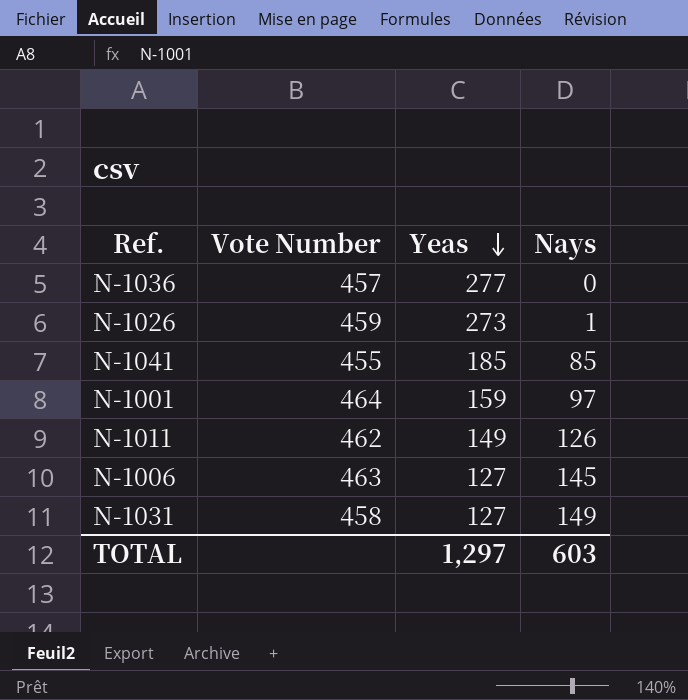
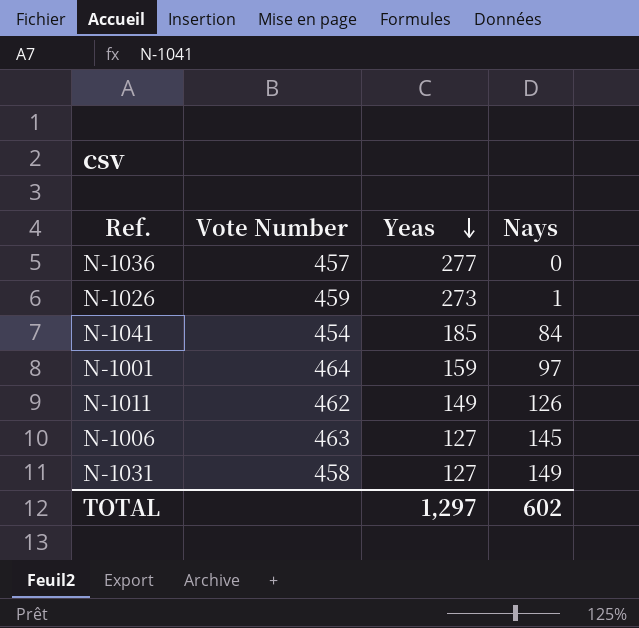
N-1041 | Vote Number: 455 -> 454
N-1041 | Nays: 85 -> 84
TOTAL | Nays: 603 -> 602

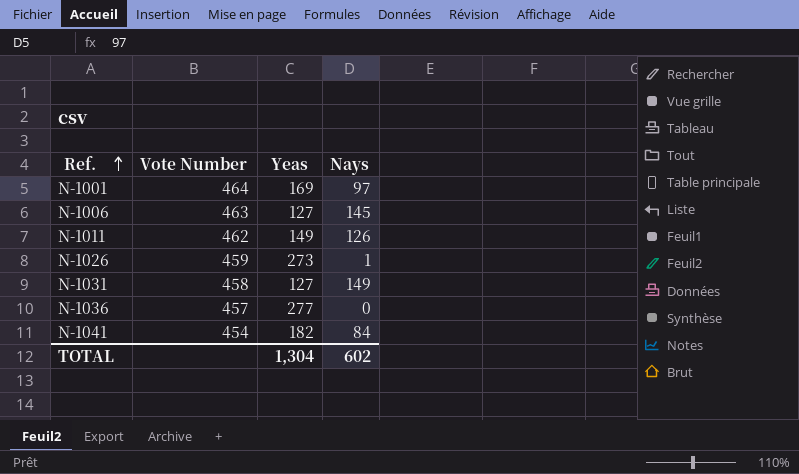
row order: Yeas descending -> Ref. ascending
N-1001 | Yeas: 159 -> 169
N-1041 | Yeas: 185 -> 182
TOTAL | Yeas: 1,297 -> 1,304

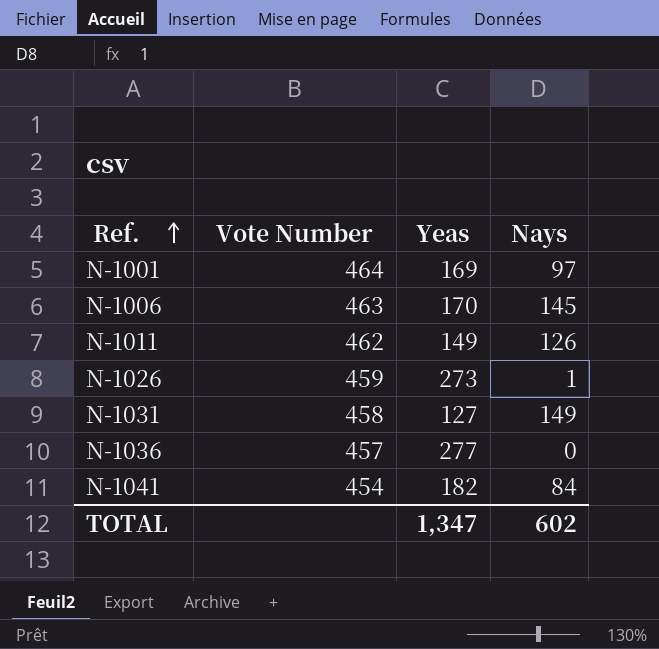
N-1006 | Yeas: 127 -> 170
TOTAL | Yeas: 1,304 -> 1,347

